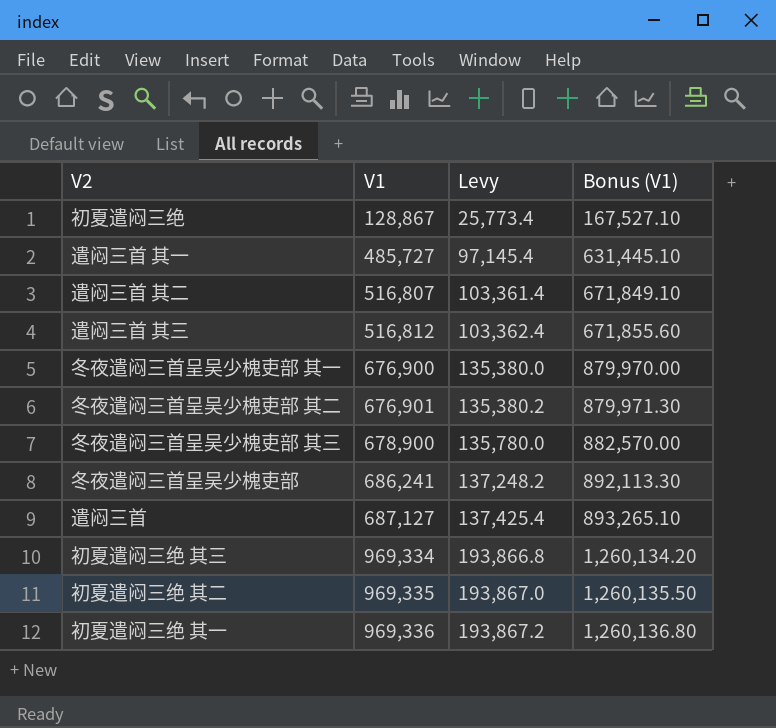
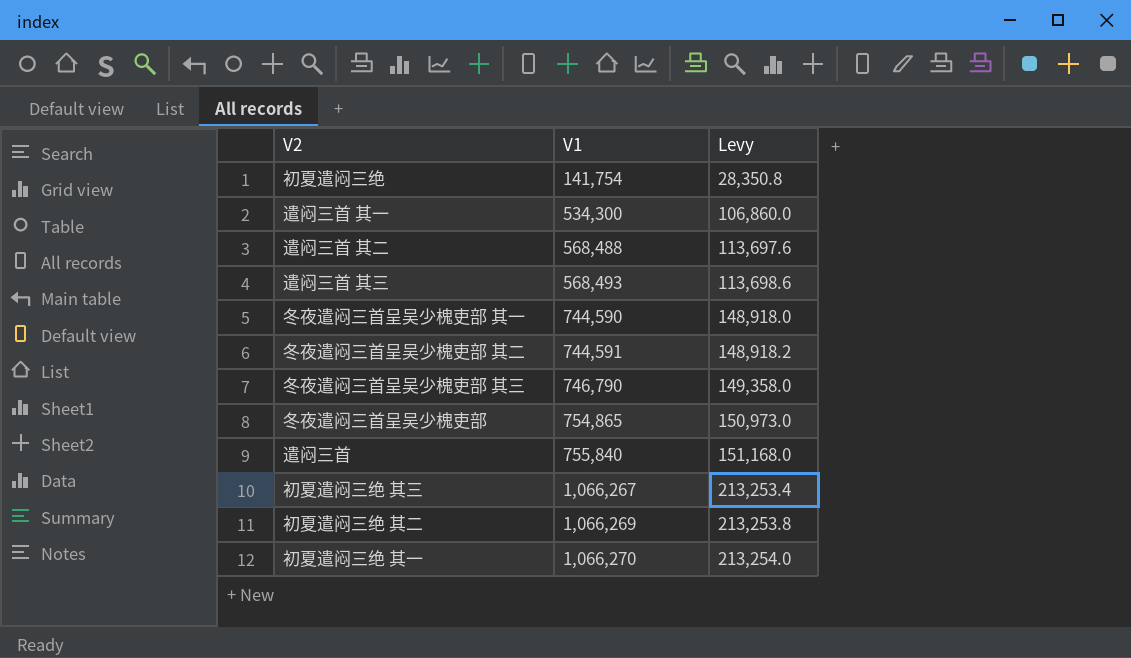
column Bonus (V1) | formula: [V1] * 1.3 -> none
初夏遣闷三绝 | V1: 128,867 -> 141,754
初夏遣闷三绝 | Levy: 25,773.4 -> 28,350.8
遣闷三首 其一 | V1: 485,727 -> 534,300
遣闷三首 其一 | Levy: 97,145.4 -> 106,860.0
遣闷三首 其二 | V1: 516,807 -> 568,488
遣闷三首 其二 | Levy: 103,361.4 -> 113,697.6
遣闷三首 其三 | V1: 516,812 -> 568,493
遣闷三首 其三 | Levy: 103,362.4 -> 113,698.6
冬夜遣闷三首呈吴少槐吏部 其一 | V1: 676,900 -> 744,590
冬夜遣闷三首呈吴少槐吏部 其一 | Levy: 135,380.0 -> 148,918.0
冬夜遣闷三首呈吴少槐吏部 其二 | V1: 676,901 -> 744,591
冬夜遣闷三首呈吴少槐吏部 其二 | Levy: 135,380.2 -> 148,918.2
冬夜遣闷三首呈吴少槐吏部 其三 | V1: 678,900 -> 746,790
冬夜遣闷三首呈吴少槐吏部 其三 | Levy: 135,780.0 -> 149,358.0
冬夜遣闷三首呈吴少槐吏部 | V1: 686,241 -> 754,865
冬夜遣闷三首呈吴少槐吏部 | Levy: 137,248.2 -> 150,973.0
遣闷三首 | V1: 687,127 -> 755,840
遣闷三首 | Levy: 137,425.4 -> 151,168.0
初夏遣闷三绝 其三 | V1: 969,334 -> 1,066,267
初夏遣闷三绝 其三 | Levy: 193,866.8 -> 213,253.4
初夏遣闷三绝 其二 | V1: 969,335 -> 1,066,269
初夏遣闷三绝 其二 | Levy: 193,867.0 -> 213,253.8
初夏遣闷三绝 其一 | V1: 969,336 -> 1,066,270
初夏遣闷三绝 其一 | Levy: 193,867.2 -> 213,254.0

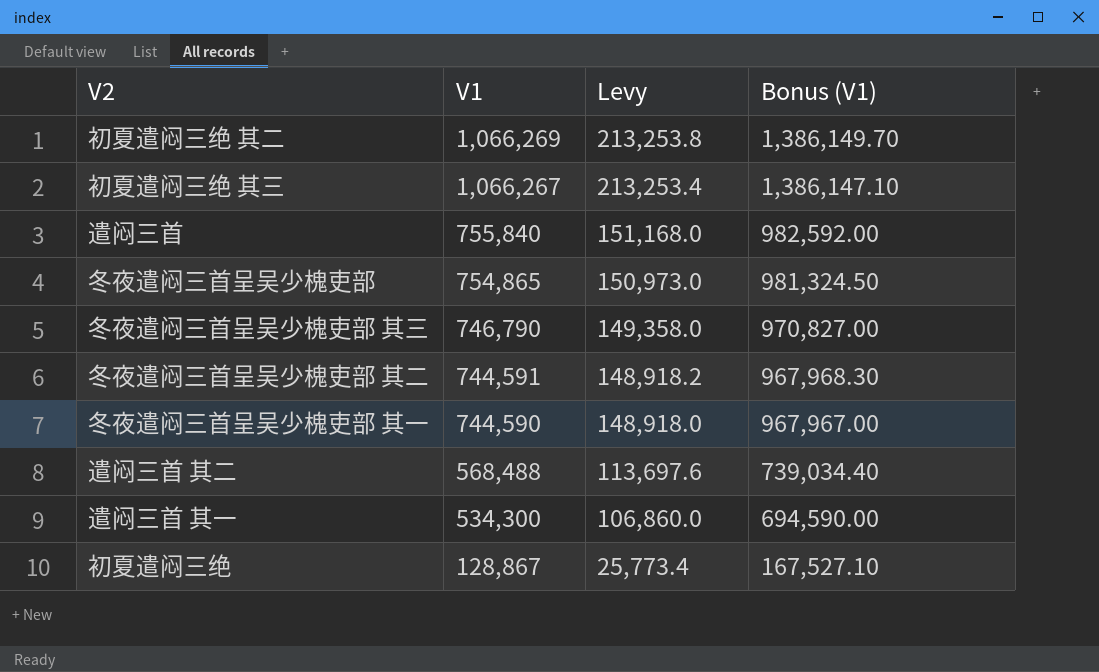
row order: V1 ascending -> V1 descending
column Bonus (V1) | formula: none -> [V1] * 1.3
row 遣闷三首 其三: 568,493 | 113,698.6 -> none
row 初夏遣闷三绝 其一: 1,066,270 | 213,254.0 -> none
初夏遣闷三绝 | V1: 141,754 -> 128,867
初夏遣闷三绝 | Levy: 28,350.8 -> 25,773.4

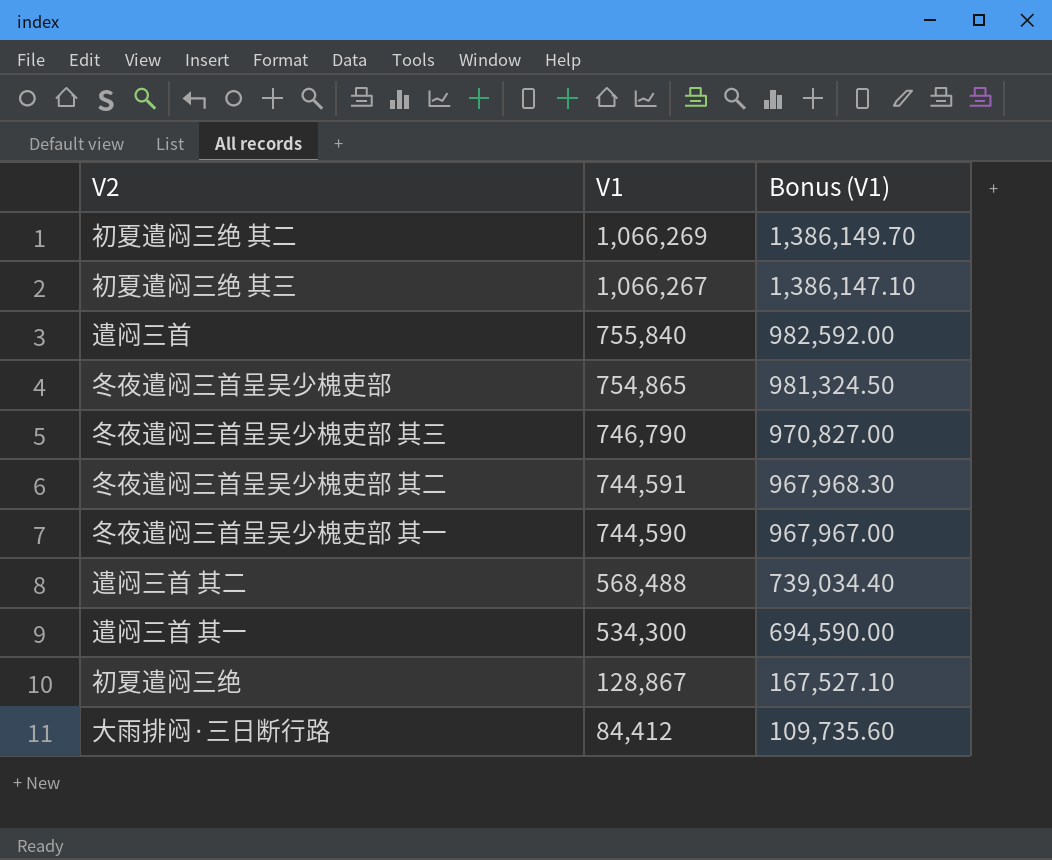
column Levy | formula: [V1] * 0.2 -> none
row 大雨排闷·三日断行路: none -> 84,412 | 109,735.60

